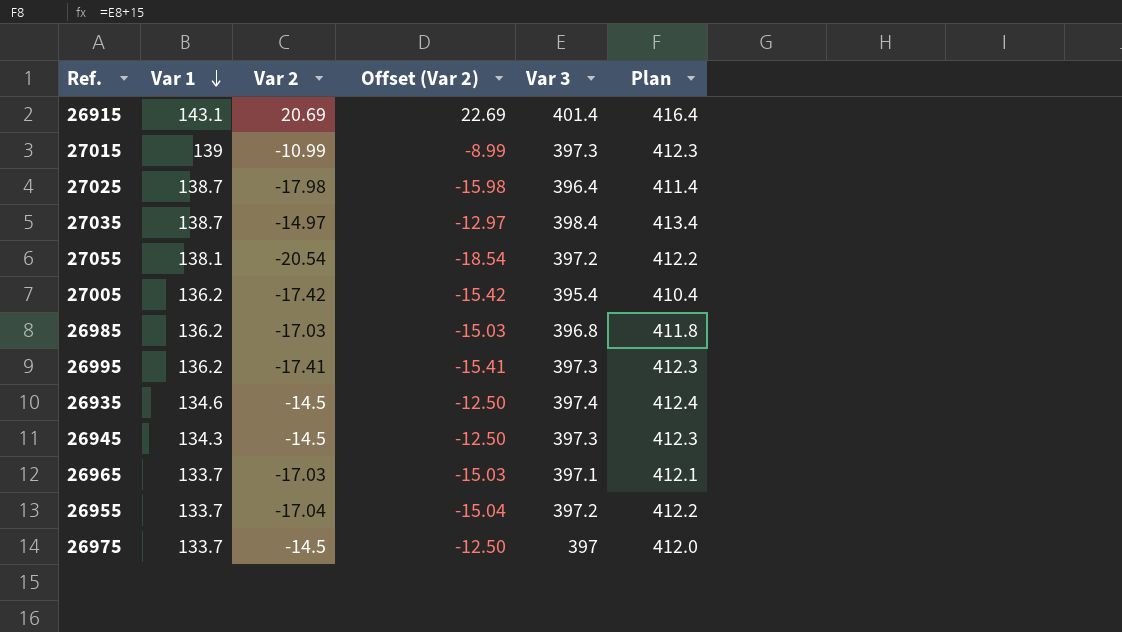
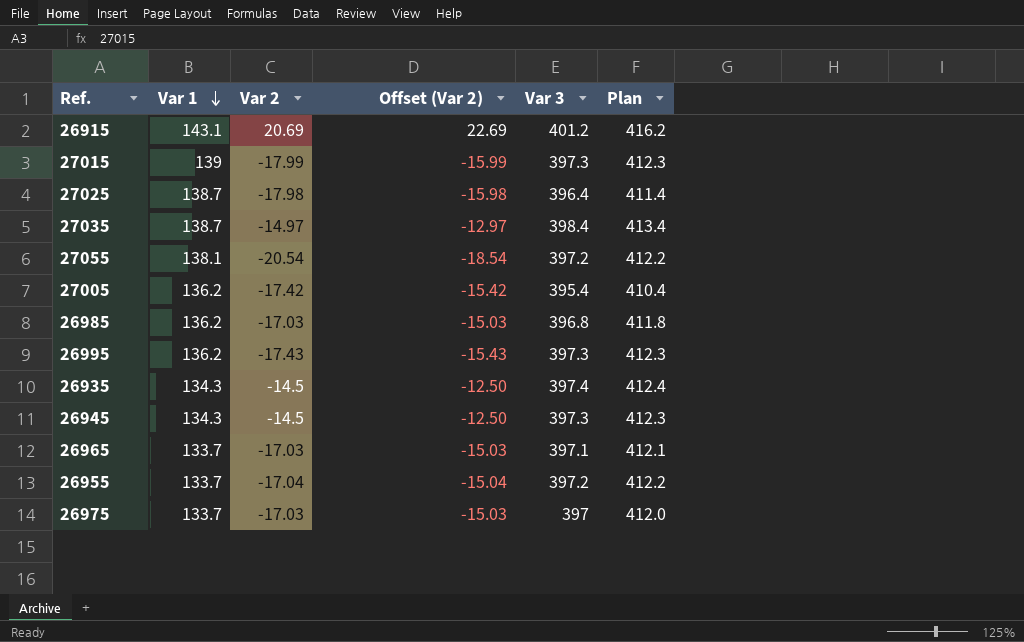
26915 | Var 3: 401.4 -> 401.2
26915 | Plan: 416.4 -> 416.2
27015 | Var 2: -10.99 -> -17.99
27015 | Offset (Var 2): -8.99 -> -15.99
26995 | Var 2: -17.41 -> -17.43
26995 | Offset (Var 2): -15.41 -> -15.43
26935 | Var 1: 134.6 -> 134.3
26975 | Var 2: -14.5 -> -17.03
26975 | Offset (Var 2): -12.50 -> -15.03

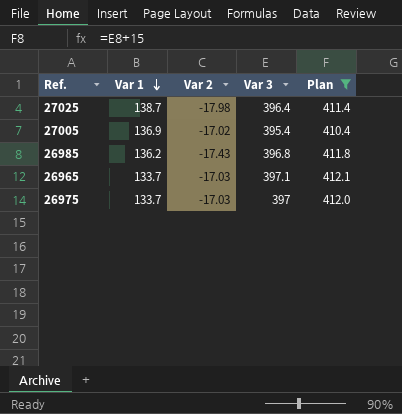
filter: none -> Plan <= 412.1
column Offset (Var 2) | formula: [Var 2] + 2 -> none
27005 | Var 1: 136.2 -> 136.9
27005 | Var 2: -17.42 -> -17.02
26985 | Var 2: -17.03 -> -17.43

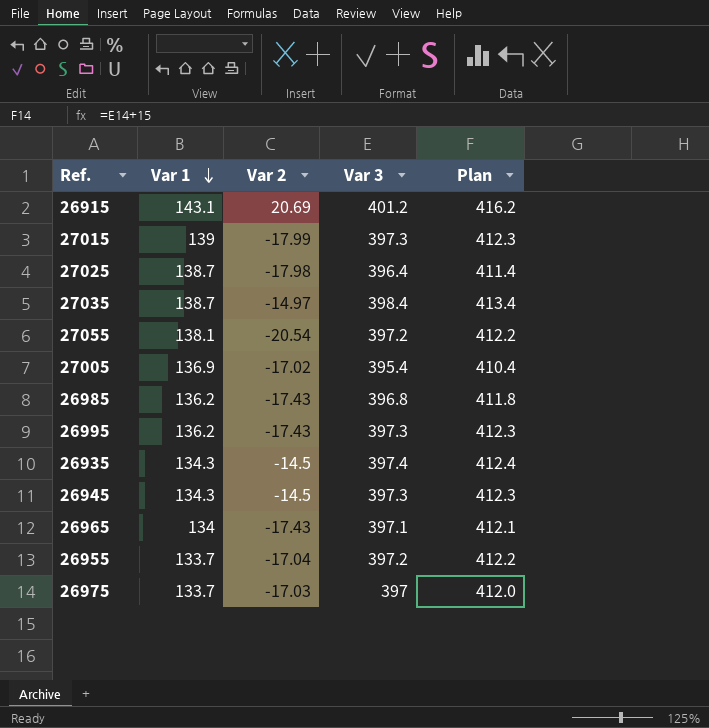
filter: Plan <= 412.1 -> none
26965 | Var 1: 133.7 -> 134
26965 | Var 2: -17.03 -> -17.43

